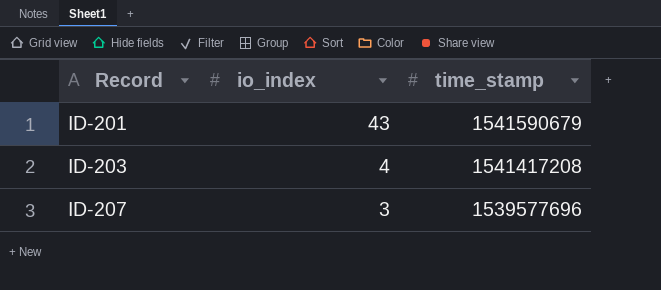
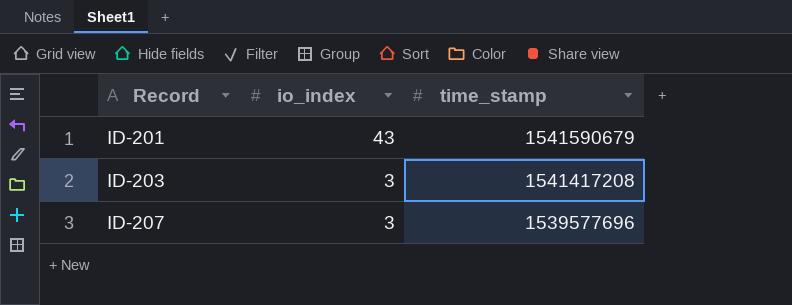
ID-203 | io_index: 4 -> 3

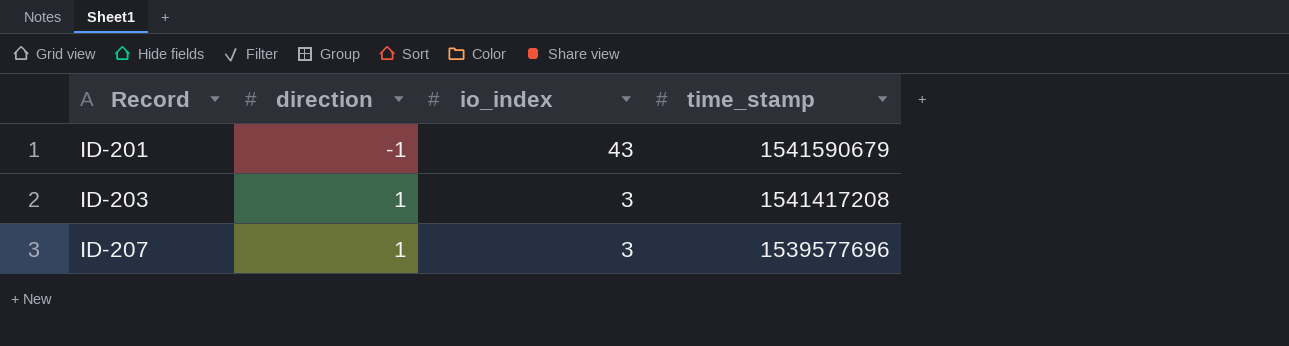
column direction | position: none -> 2

